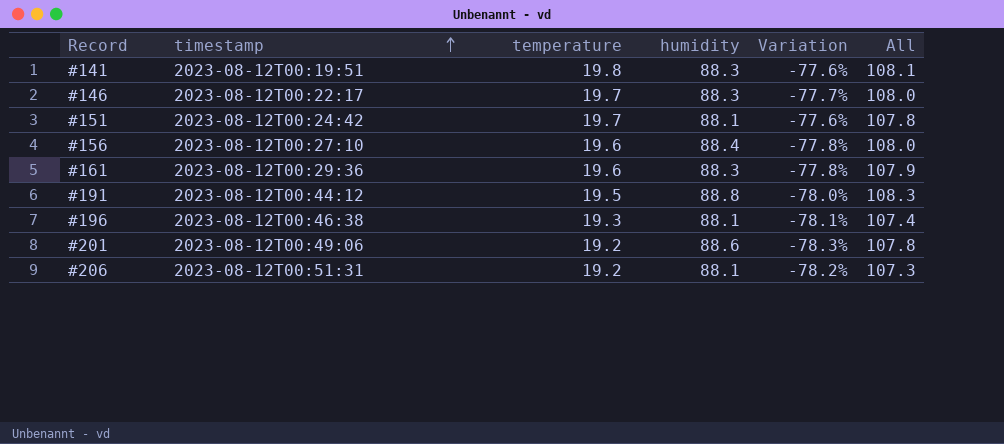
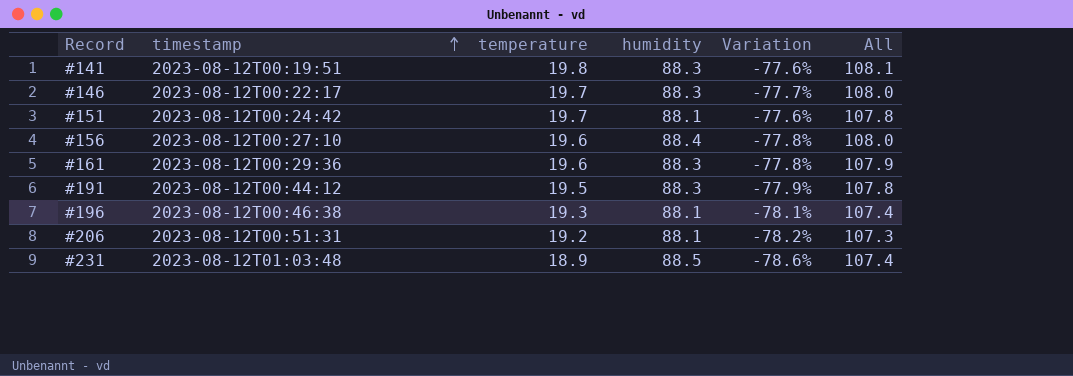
row #201: 2023-08-12T00:49:06 | 19.2 | 88.6 | -78.3% | 107.8 -> none
#191 | humidity: 88.8 -> 88.3
#191 | Variation: -78.0% -> -77.9%
#191 | All: 108.3 -> 107.8
row #231: none -> 2023-08-12T01:03:48 | 18.9 | 88.5 | -78.6% | 107.4

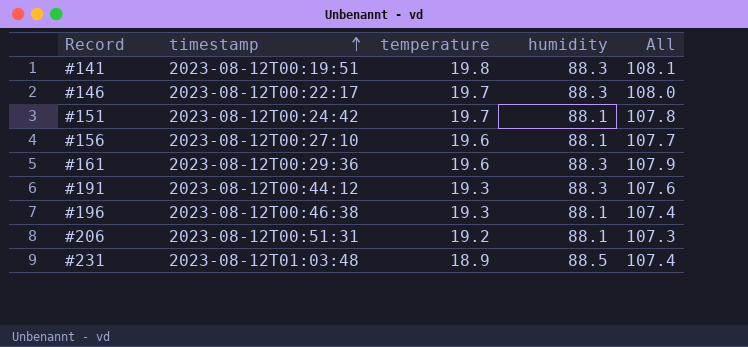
column Variation | formula: ([temperature] - [humidity]) / [humidity] -> none
#156 | humidity: 88.4 -> 88.1
#156 | All: 108.0 -> 107.7
#191 | temperature: 19.5 -> 19.3
#191 | All: 107.8 -> 107.6

